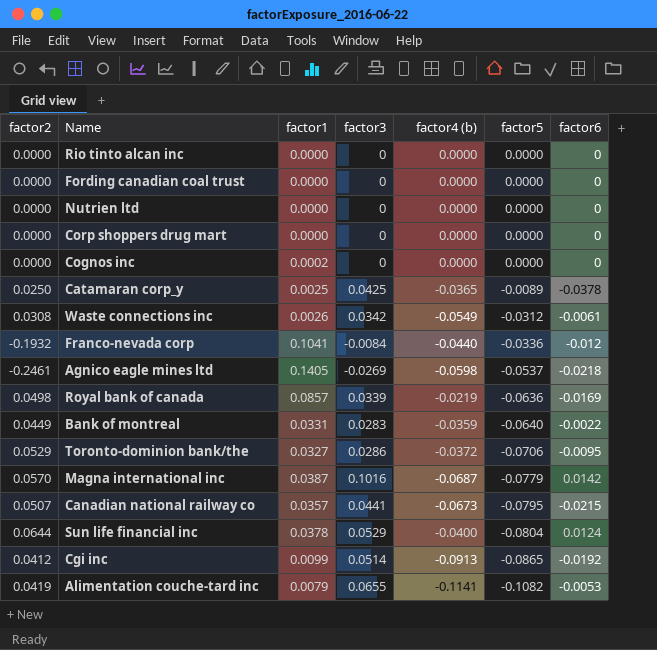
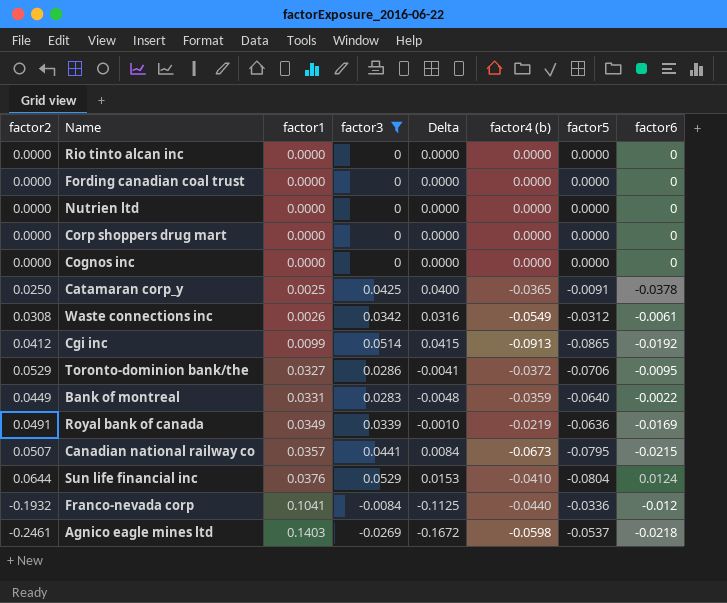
filter: none -> factor3 <= 0.0529
row order: factor5 descending -> factor1 ascending
column Delta | formula: none -> [factor3] - [factor1]
Cognos inc | factor1: 0.0002 -> 0.0000
Catamaran corp_y | factor5: -0.0089 -> -0.0091
Royal bank of canada | factor2: 0.0498 -> 0.0491
Royal bank of canada | factor1: 0.0857 -> 0.0349
Sun life financial inc | factor1: 0.0378 -> 0.0376
Sun life financial inc | factor4 (b): -0.0400 -> -0.0410
Agnico eagle mines ltd | factor1: 0.1405 -> 0.1403

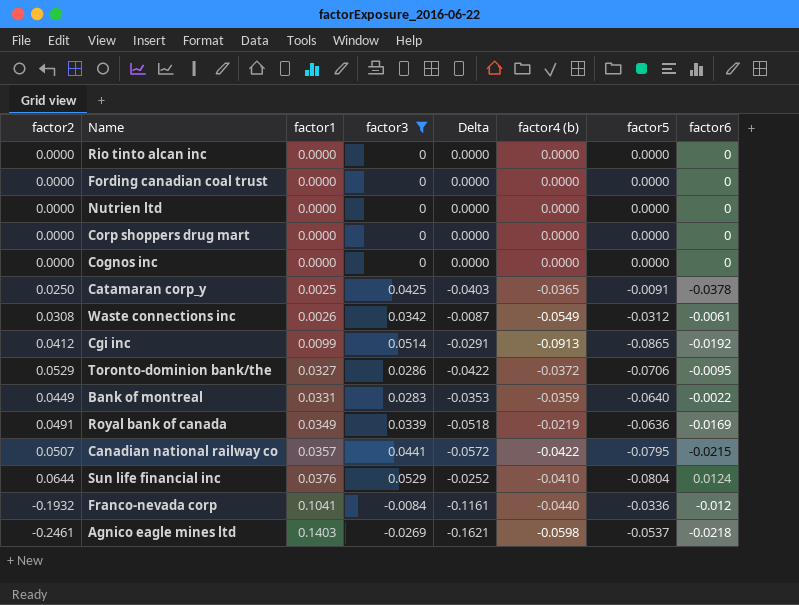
column Delta | formula: [factor3] - [factor1] -> [factor6] - [factor1]
Canadian national railway co | factor4 (b): -0.0673 -> -0.0422

